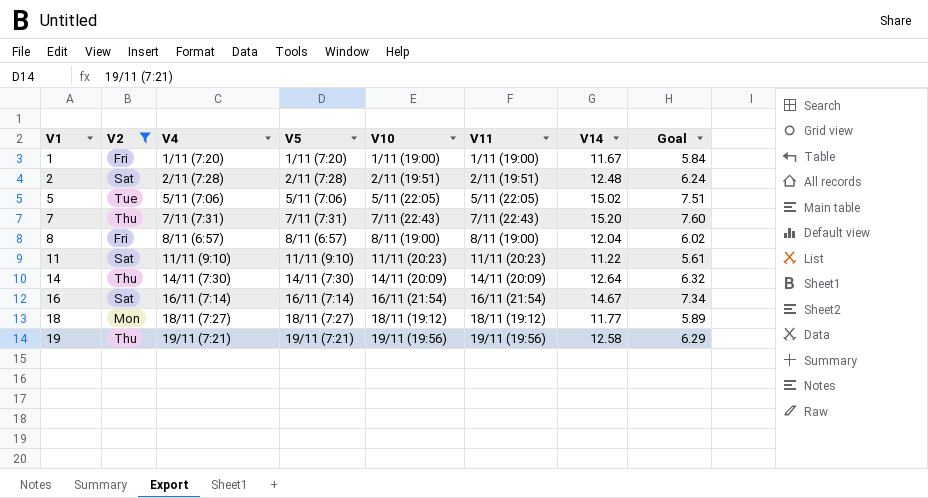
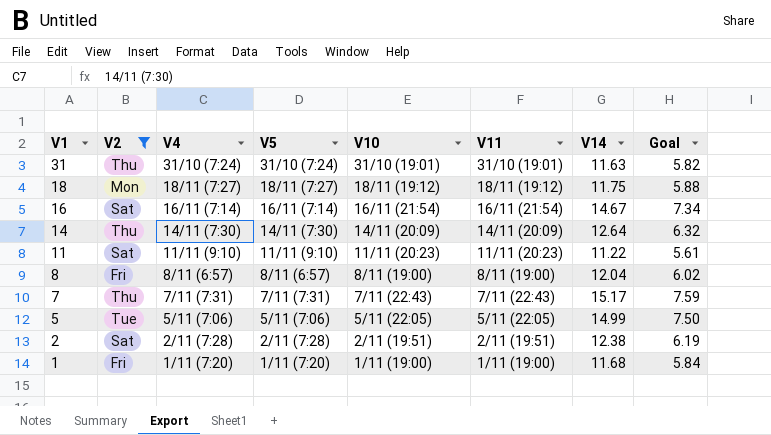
row order: V1 ascending -> V1 descending
row 19: Thu | 19/11 (7:21) | 19/11 (7:21) | 19/11 (19:56) | 19/11 (19:56) | 12.58 | 6.29 -> none
row 31: none -> Thu | 31/10 (7:24) | 31/10 (7:24) | 31/10 (19:01) | 31/10 (19:01) | 11.63 | 5.82
18 | V14: 11.77 -> 11.75
18 | Goal: 5.89 -> 5.88
7 | V14: 15.20 -> 15.17
7 | Goal: 7.60 -> 7.59
5 | V14: 15.02 -> 14.99
5 | Goal: 7.51 -> 7.50
2 | V14: 12.48 -> 12.38
2 | Goal: 6.24 -> 6.19
1 | V14: 11.67 -> 11.68

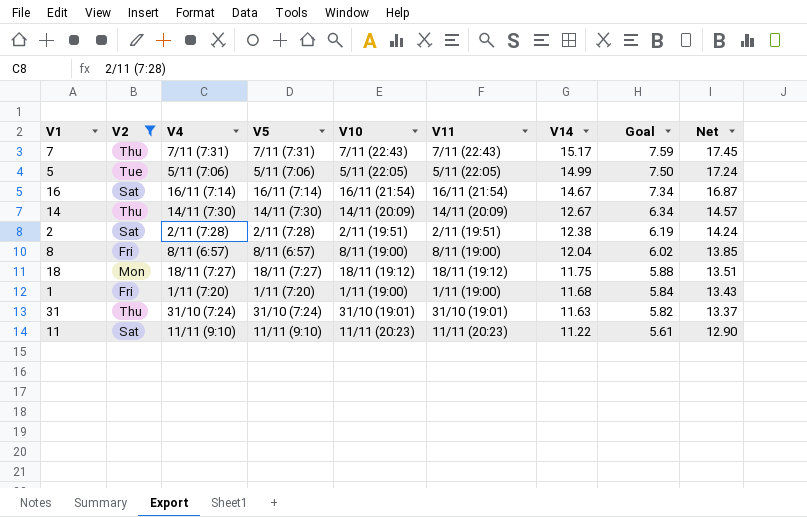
row order: V1 descending -> V14 descending
column Net | formula: none -> [V14] * 1.15
14 | V14: 12.64 -> 12.67
14 | Goal: 6.32 -> 6.34

